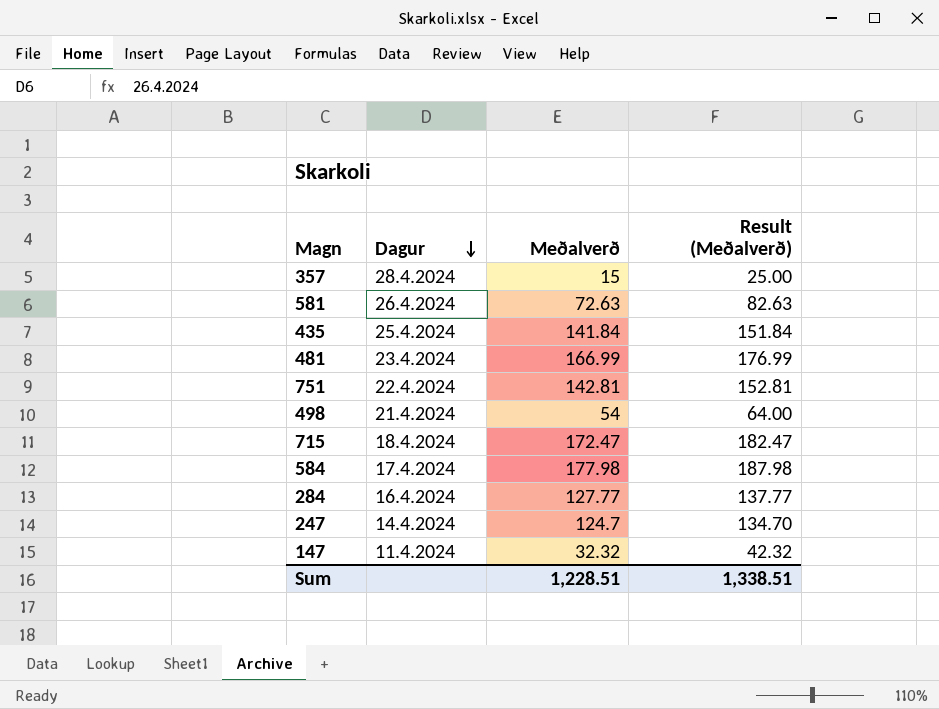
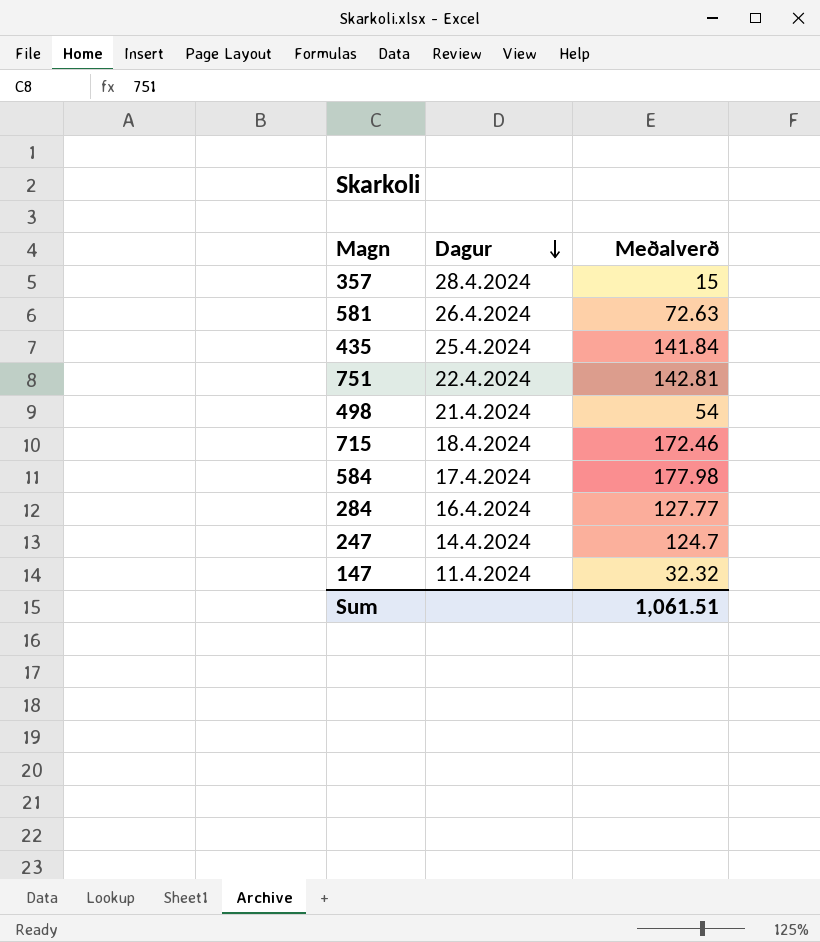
column Result (Meðalverð) | formula: [Meðalverð] + 10 -> none
row 481: 23.4.2024 | 166.99 | 176.99 -> none
715 | Meðalverð: 172.47 -> 172.46
Sum | Meðalverð: 1,228.51 -> 1,061.51

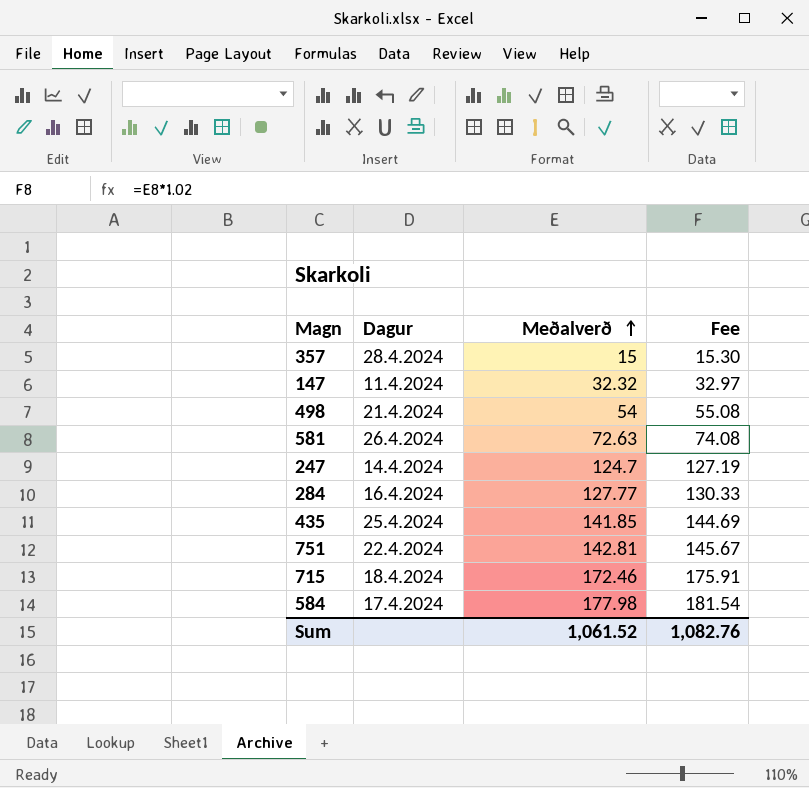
row order: Dagur descending -> Meðalverð ascending
column Fee | formula: none -> [Meðalverð] * 1.02
435 | Meðalverð: 141.84 -> 141.85
Sum | Meðalverð: 1,061.51 -> 1,061.52

